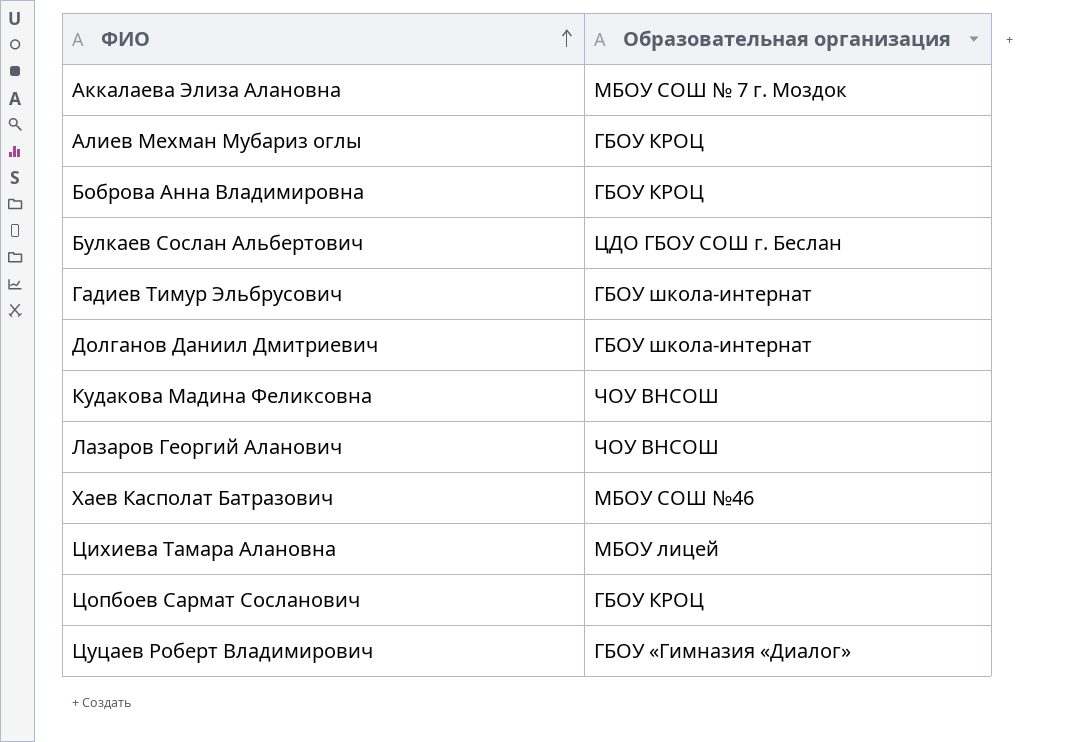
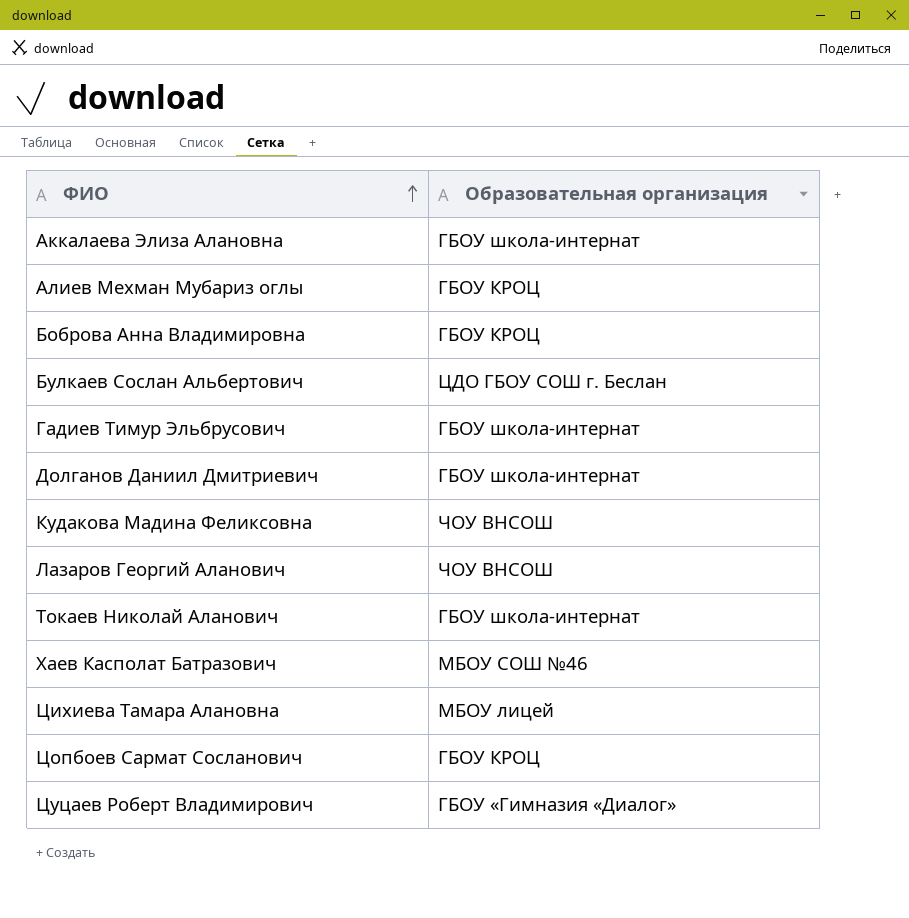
Аккалаева Элиза Алановна | Образовательная организация: МБОУ СОШ № 7 г. Моздок -> ГБОУ школа-интернат
row Токаев Николай Аланович: none -> ГБОУ школа-интернат

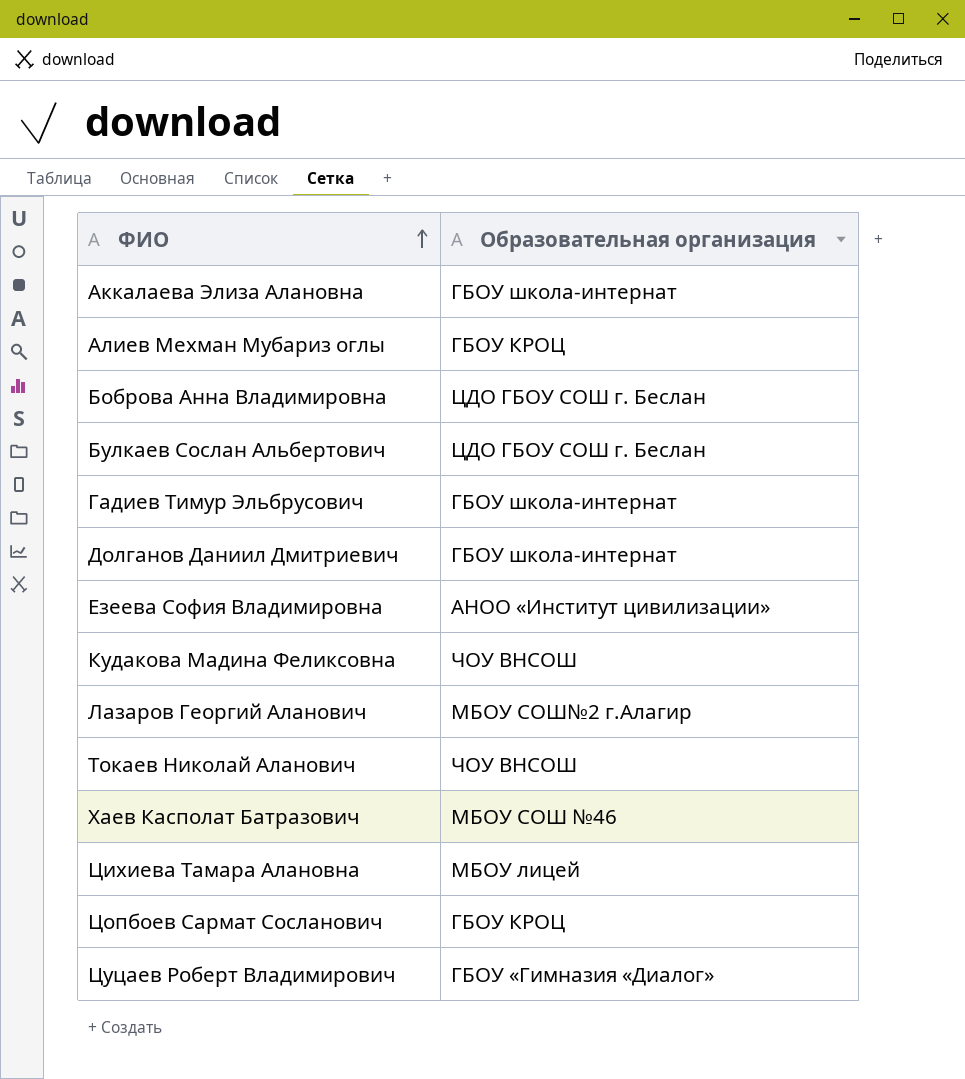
Боброва Анна Владимировна | Образовательная организация: ГБОУ КРОЦ -> ЦДО ГБОУ СОШ г. Беслан
row Езеева София Владимировна: none -> АНОО «Институт цивилизации»
Лазаров Георгий Аланович | Образовательная организация: ЧОУ ВНСОШ -> МБОУ СОШ№2 г.Алагир
Токаев Николай Аланович | Образовательная организация: ГБОУ школа-интернат -> ЧОУ ВНСОШ

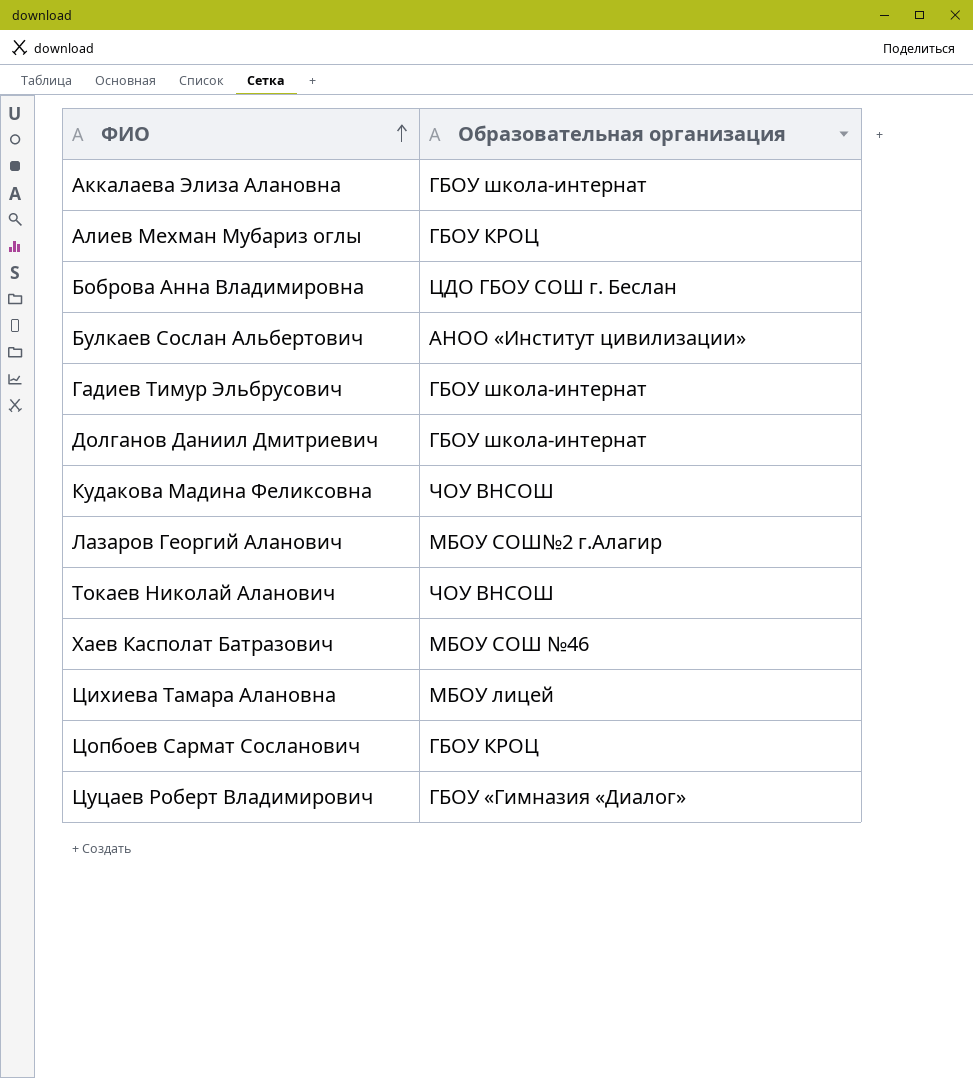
row Езеева София Владимировна: АНОО «Институт цивилизации» -> none
Булкаев Сослан Альбертович | Образовательная организация: ЦДО ГБОУ СОШ г. Беслан -> АНОО «Институт цивилизации»

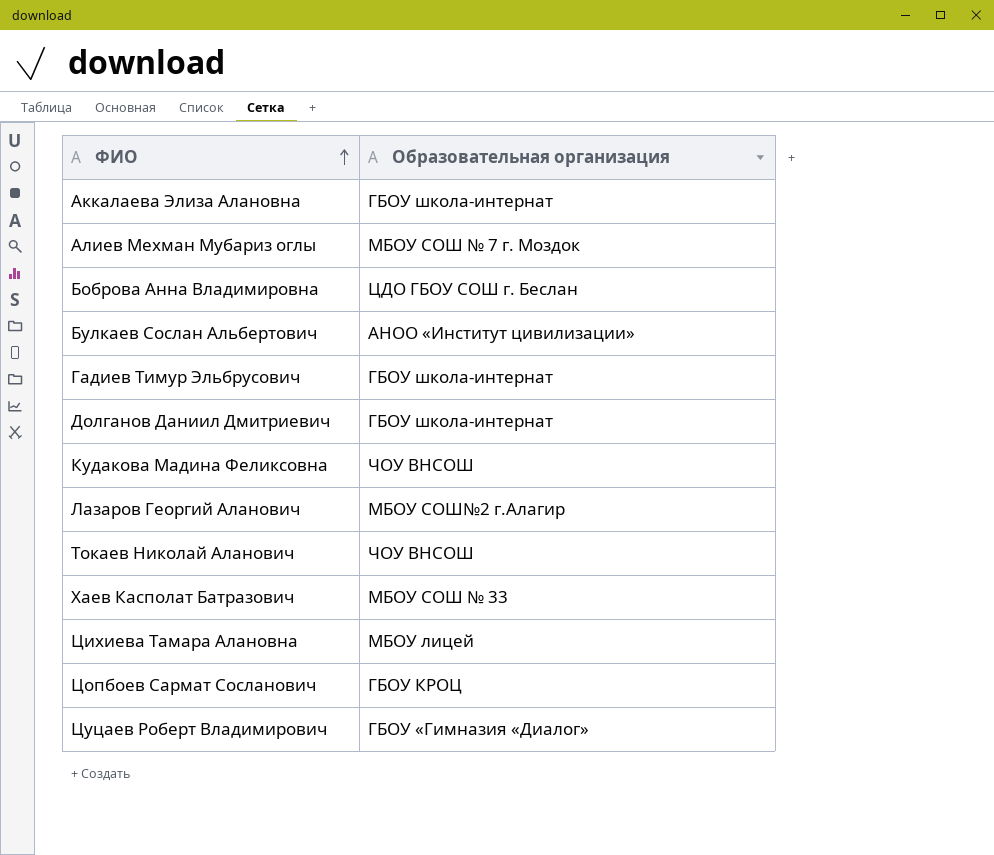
Алиев Мехман Мубариз оглы | Образовательная организация: ГБОУ КРОЦ -> МБОУ СОШ № 7 г. Моздок
Хаев Касполат Батразович | Образовательная организация: МБОУ СОШ №46 -> МБОУ СОШ № 33

